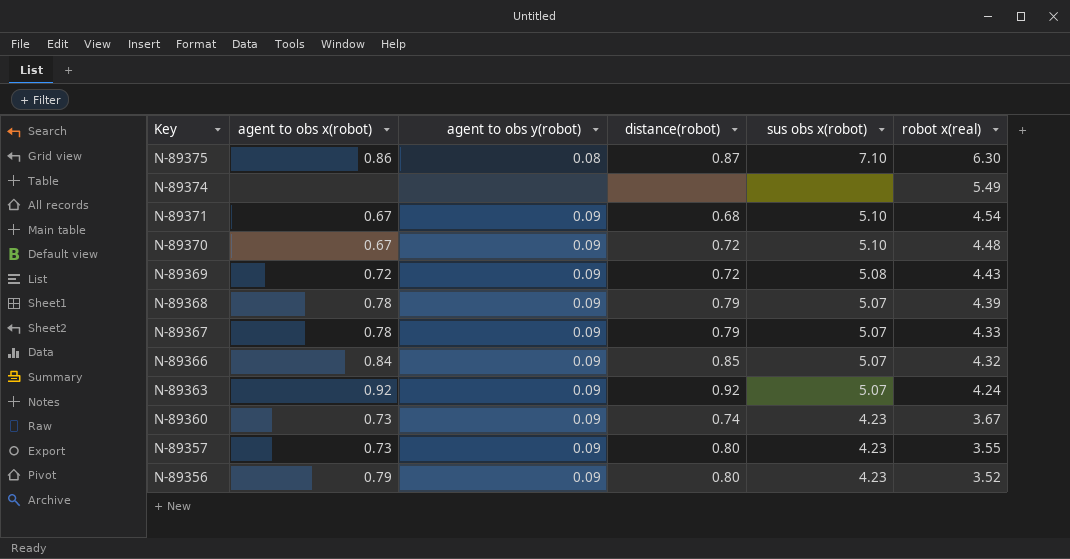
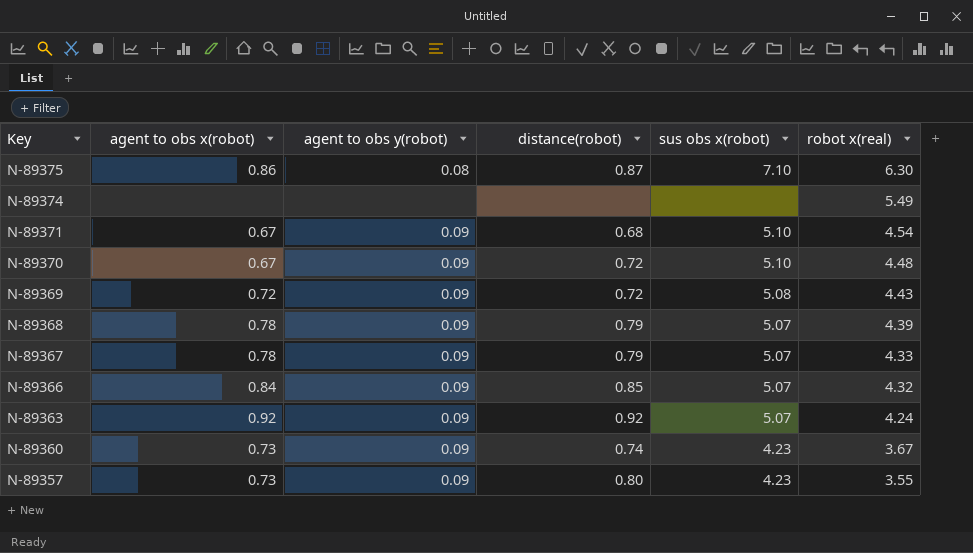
row N-89356: 0.79 | 0.09 | 0.80 | 4.23 | 3.52 -> none

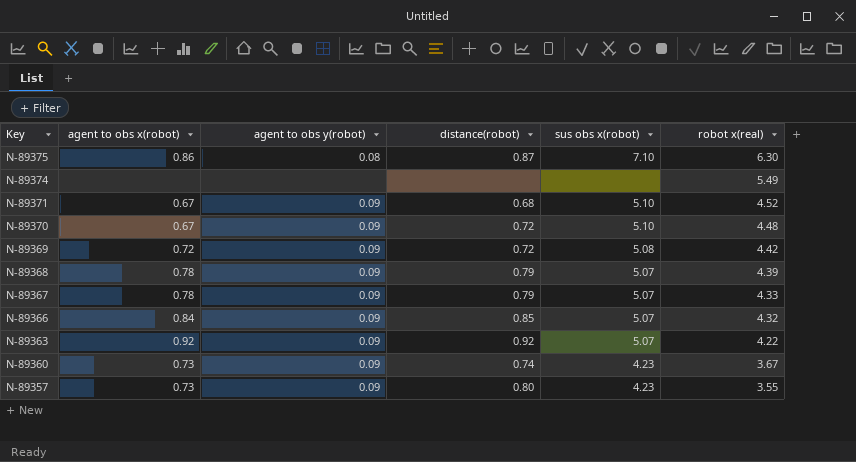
N-89371 | robot x(real): 4.54 -> 4.52
N-89369 | robot x(real): 4.43 -> 4.42
N-89363 | robot x(real): 4.24 -> 4.22

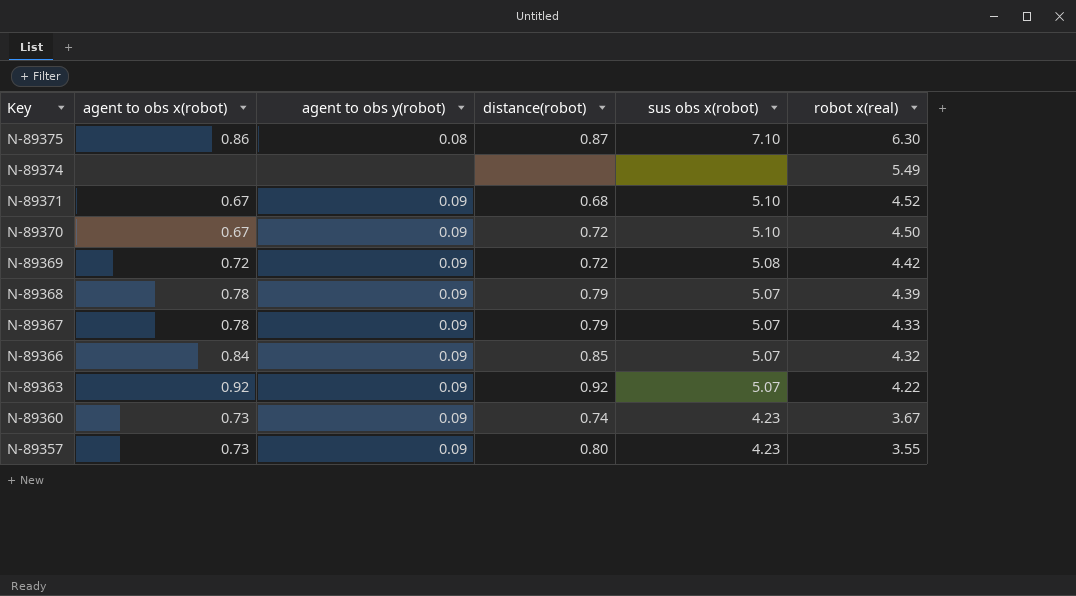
N-89370 | robot x(real): 4.48 -> 4.50

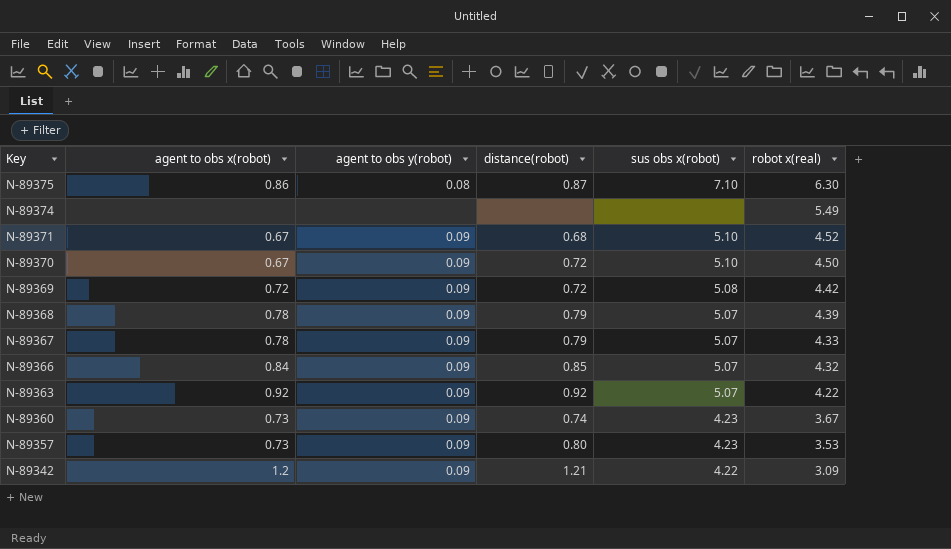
N-89357 | robot x(real): 3.55 -> 3.53
row N-89342: none -> 1.2 | 0.09 | 1.21 | 4.22 | 3.09

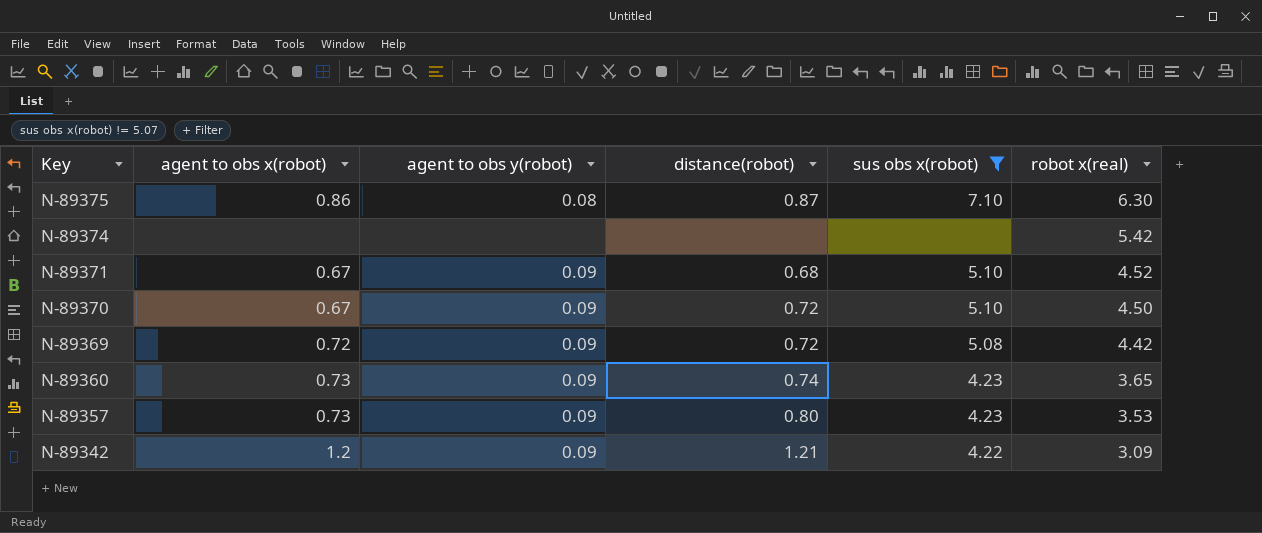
filter: none -> sus obs x(robot) != 5.07
N-89374 | robot x(real): 5.49 -> 5.42
N-89360 | robot x(real): 3.67 -> 3.65

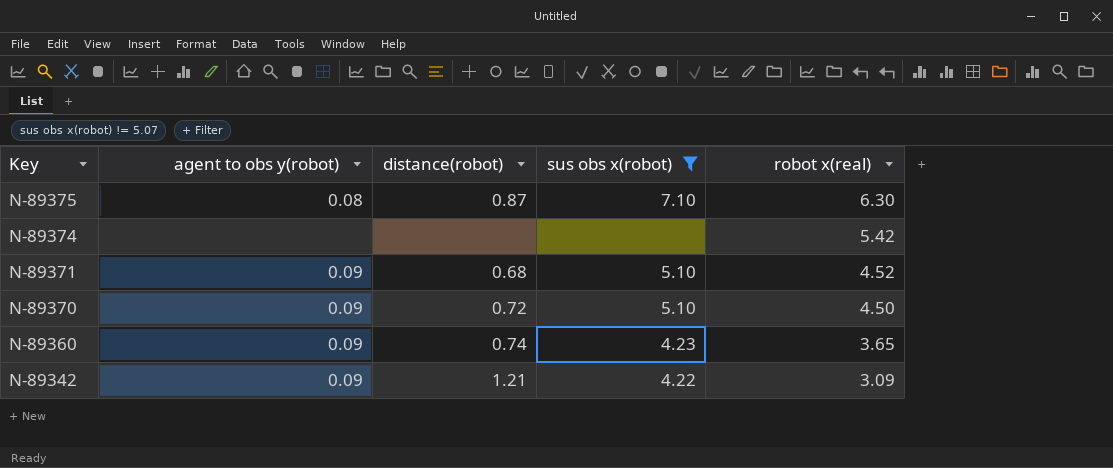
column agent to obs x(robot) | position: 2 -> none
row N-89369: 0.72 | 0.09 | 0.72 | 5.08 | 4.42 -> none
row N-89357: 0.73 | 0.09 | 0.80 | 4.23 | 3.53 -> none

